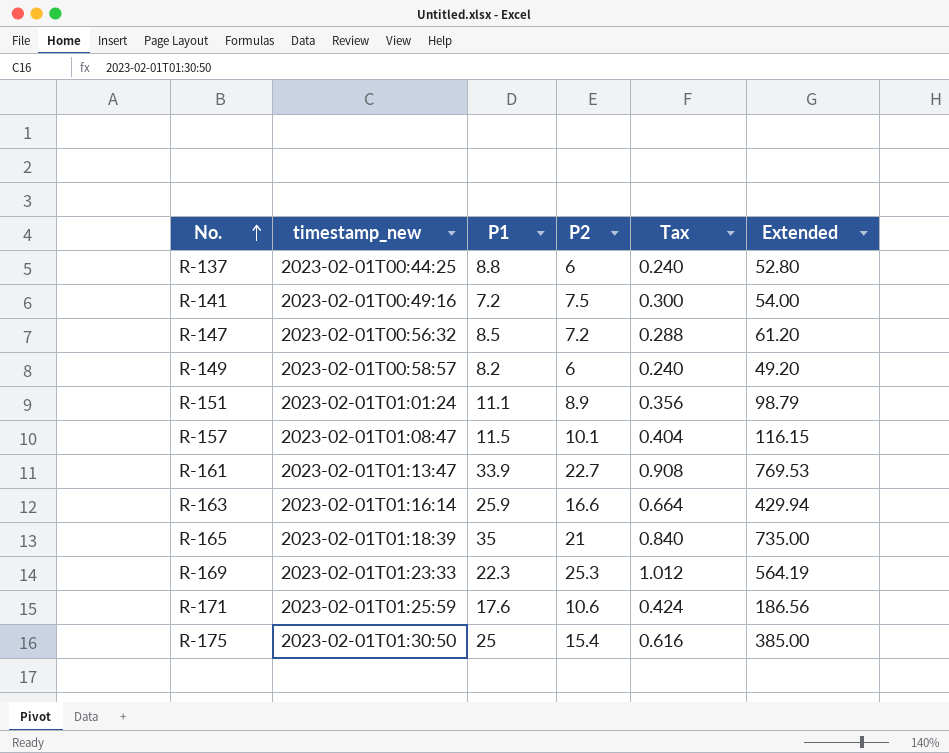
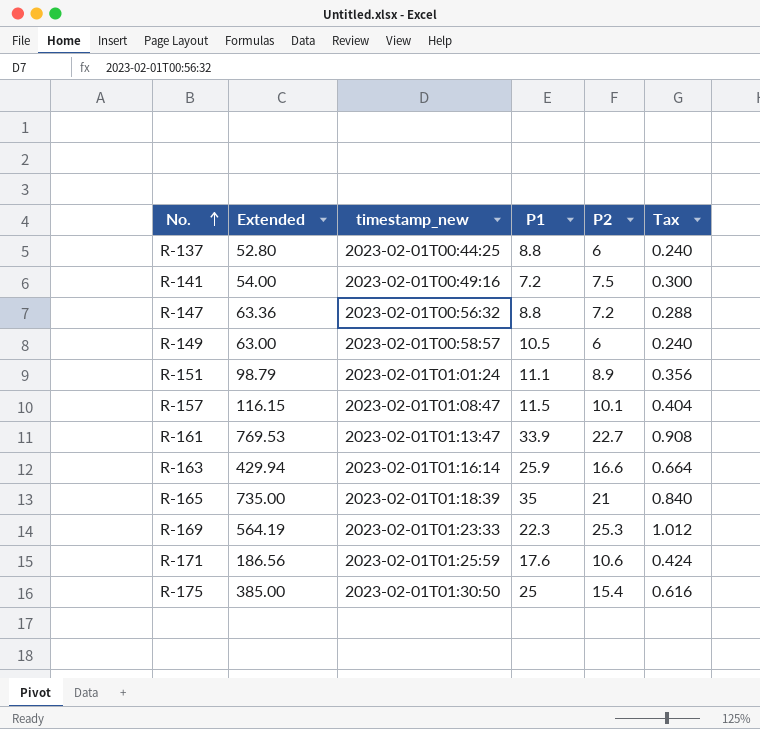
column Extended | position: 6 -> 2
R-147 | Extended: 61.20 -> 63.36
R-147 | P1: 8.5 -> 8.8
R-149 | Extended: 49.20 -> 63.00
R-149 | P1: 8.2 -> 10.5

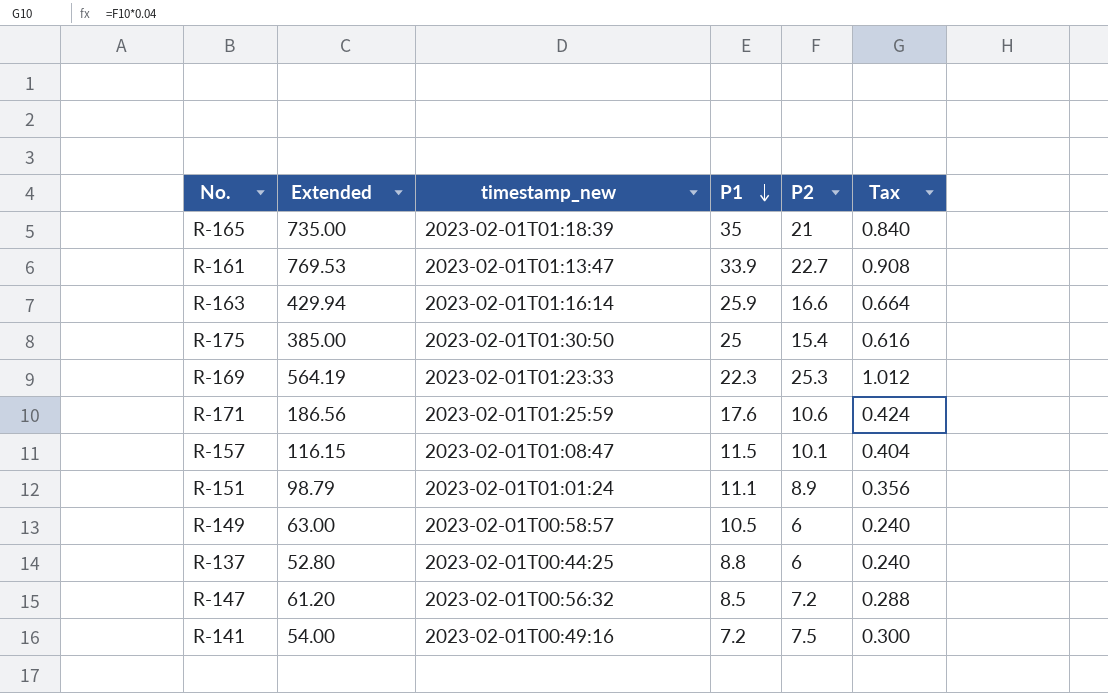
row order: No. ascending -> P1 descending
R-147 | Extended: 63.36 -> 61.20
R-147 | P1: 8.8 -> 8.5

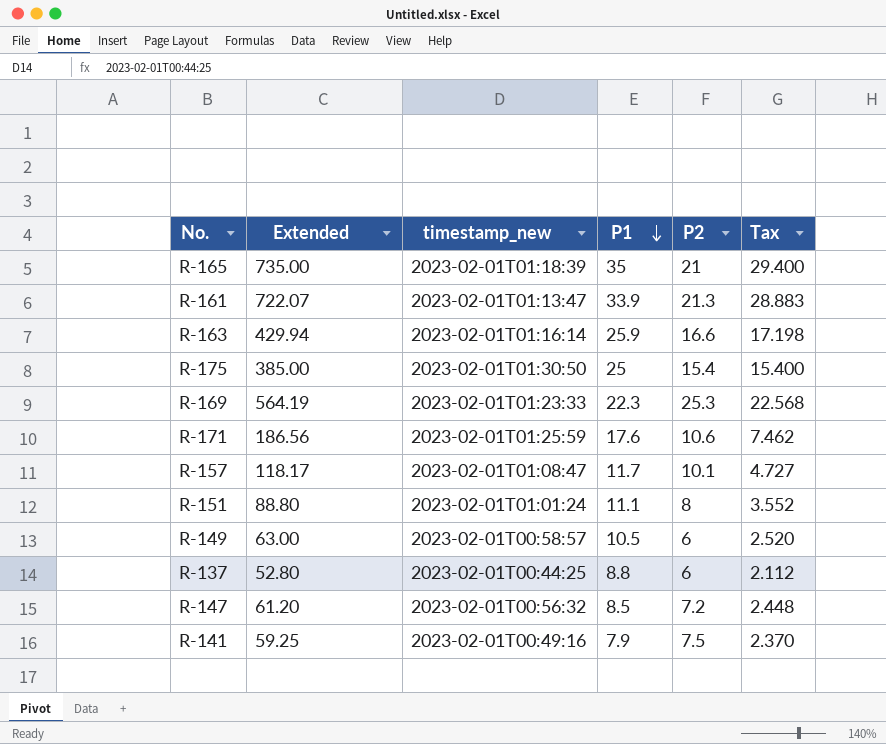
column Tax | formula: [P2] * 0.04 -> [Extended] * 0.04
R-161 | Extended: 769.53 -> 722.07
R-161 | P2: 22.7 -> 21.3
R-157 | Extended: 116.15 -> 118.17
R-157 | P1: 11.5 -> 11.7
R-151 | Extended: 98.79 -> 88.80
R-151 | P2: 8.9 -> 8
R-141 | Extended: 54.00 -> 59.25
R-141 | P1: 7.2 -> 7.9

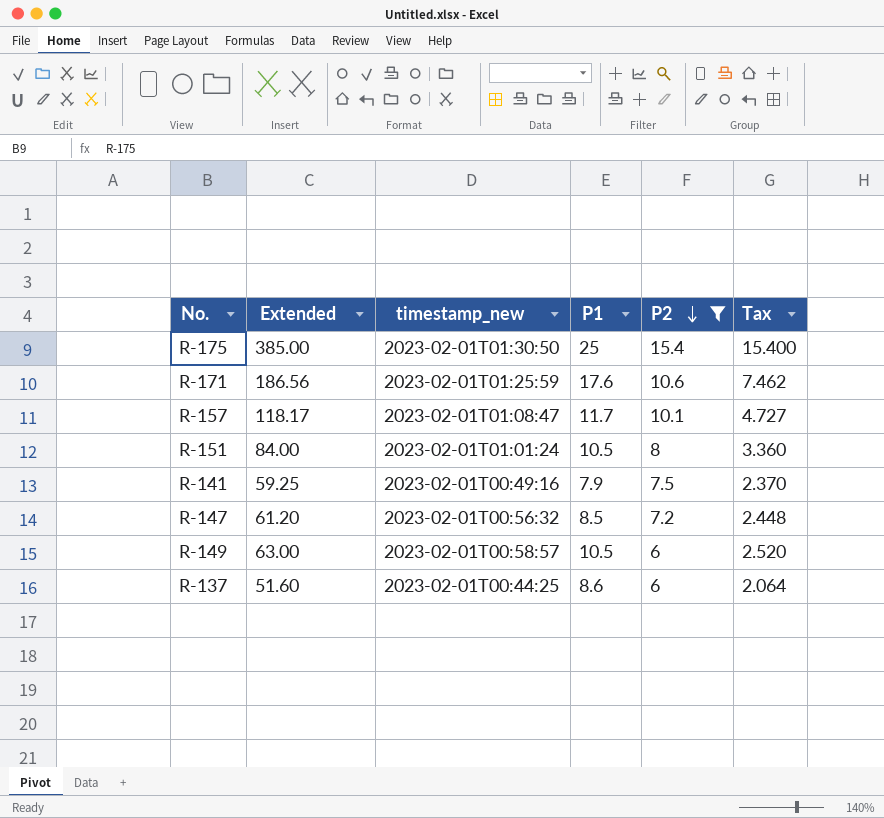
filter: none -> P2 <= 15.4
row order: P1 descending -> P2 descending
R-151 | Extended: 88.80 -> 84.00
R-151 | P1: 11.1 -> 10.5
R-151 | Tax: 3.552 -> 3.360
R-137 | Extended: 52.80 -> 51.60
R-137 | P1: 8.8 -> 8.6
R-137 | Tax: 2.112 -> 2.064

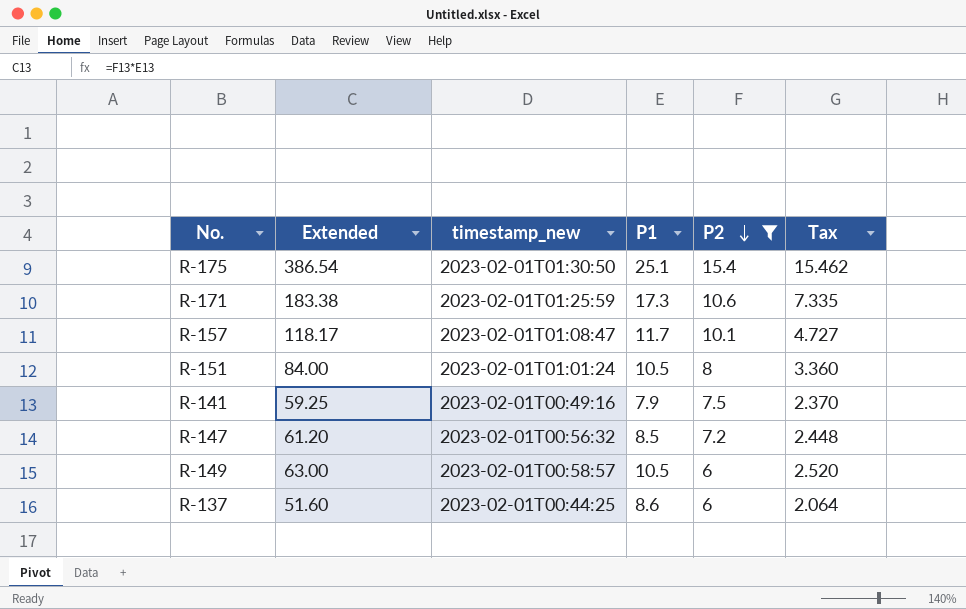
R-175 | Extended: 385.00 -> 386.54
R-175 | P1: 25 -> 25.1
R-175 | Tax: 15.400 -> 15.462
R-171 | Extended: 186.56 -> 183.38
R-171 | P1: 17.6 -> 17.3
R-171 | Tax: 7.462 -> 7.335

